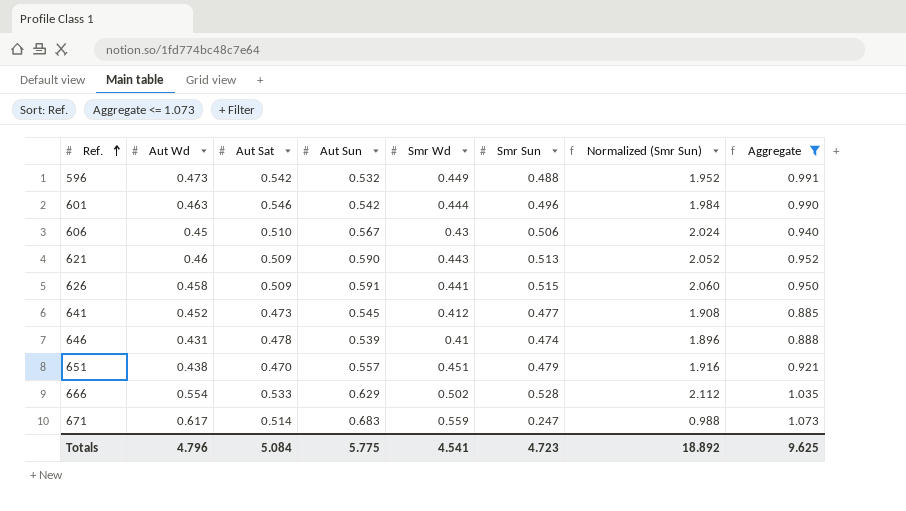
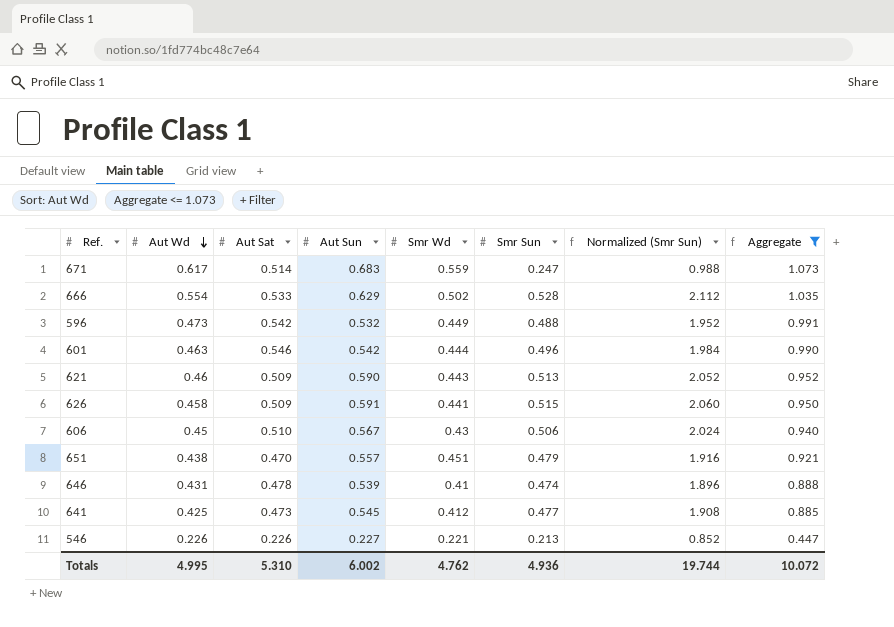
row order: Ref. ascending -> Aut Wd descending
641 | Aut Wd: 0.452 -> 0.425
row 546: none -> 0.226 | 0.226 | 0.227 | 0.221 | 0.213 | 0.852 | 0.447
Totals | Aut Wd: 4.796 -> 4.995
Totals | Aut Sat: 5.084 -> 5.310
Totals | Aut Sun: 5.775 -> 6.002
Totals | Smr Wd: 4.541 -> 4.762
Totals | Smr Sun: 4.723 -> 4.936
Totals | Normalized (Smr Sun): 18.892 -> 19.744
Totals | Aggregate: 9.625 -> 10.072

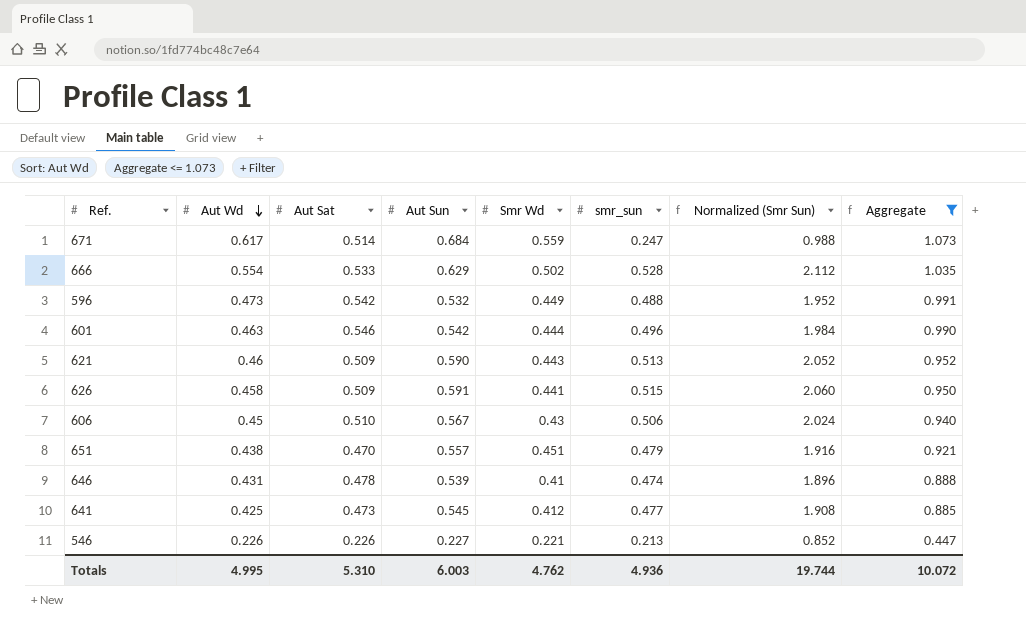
column name: Smr Sun -> smr_sun
671 | Aut Sun: 0.683 -> 0.684
Totals | Aut Sun: 6.002 -> 6.003

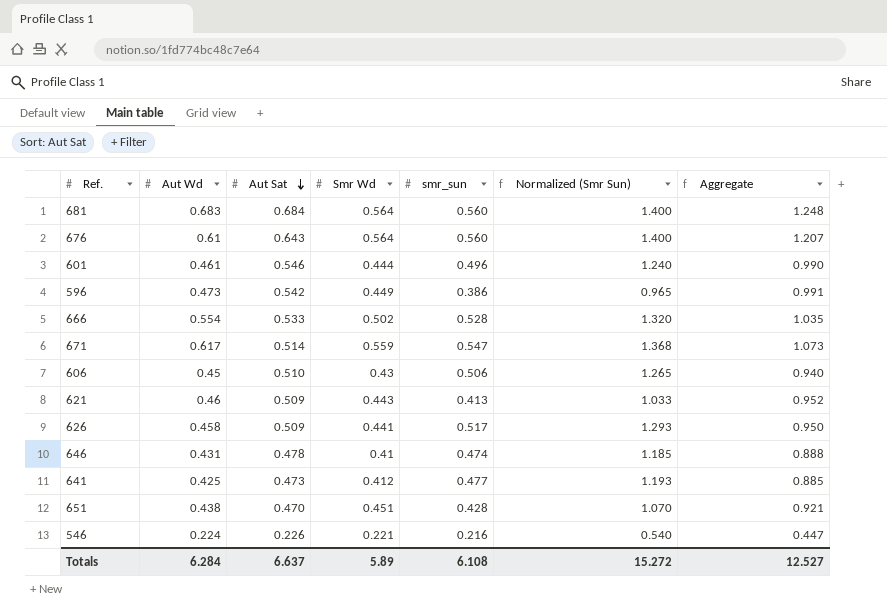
filter: Aggregate <= 1.073 -> none
row order: Aut Wd descending -> Aut Sat descending
column Aut Sun | position: 4 -> none
column Normalized (Smr Sun) | formula: [smr_sun] * 4 -> [smr_sun] * 2.5
601 | Aut Wd: 0.463 -> 0.461
596 | smr_sun: 0.488 -> 0.386
671 | smr_sun: 0.247 -> 0.547
621 | smr_sun: 0.513 -> 0.413
626 | smr_sun: 0.515 -> 0.517
651 | smr_sun: 0.479 -> 0.428
546 | Aut Wd: 0.226 -> 0.224
546 | smr_sun: 0.213 -> 0.216
Totals | Aut Wd: 4.995 -> 6.284
Totals | Aut Sat: 5.310 -> 6.637
Totals | Smr Wd: 4.762 -> 5.89
Totals | smr_sun: 4.936 -> 6.108
Totals | Normalized (Smr Sun): 19.744 -> 15.272
Totals | Aggregate: 10.072 -> 12.527

